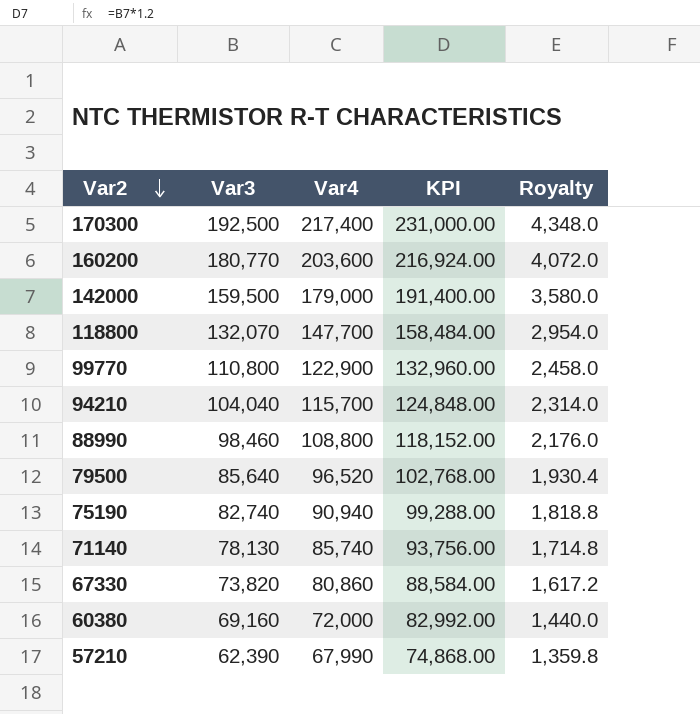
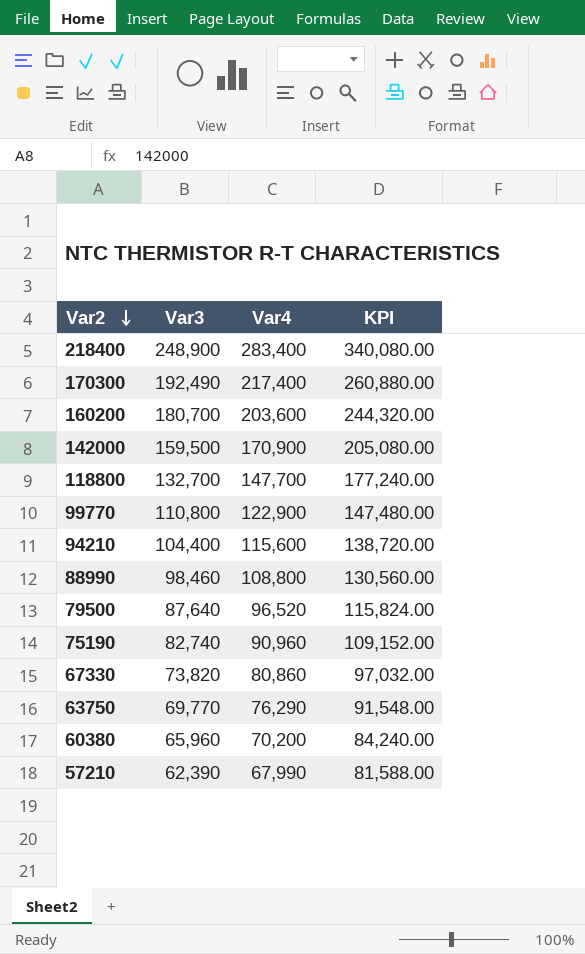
column Royalty | formula: [Var4] * 0.02 -> none
column KPI | formula: [Var3] * 1.2 -> [Var4] * 1.2
row 71140: 78,130 | 85,740 | 93,756.00 | 1,714.8 -> none
row 218400: none -> 248,900 | 283,400 | 340,080.00
170300 | Var3: 192,500 -> 192,490
160200 | Var3: 180,770 -> 180,700
142000 | Var4: 179,000 -> 170,900
118800 | Var3: 132,070 -> 132,700
94210 | Var3: 104,040 -> 104,400
94210 | Var4: 115,700 -> 115,600
79500 | Var3: 85,640 -> 87,640
75190 | Var4: 90,940 -> 90,960
row 63750: none -> 69,770 | 76,290 | 91,548.00
60380 | Var3: 69,160 -> 65,960
60380 | Var4: 72,000 -> 70,200

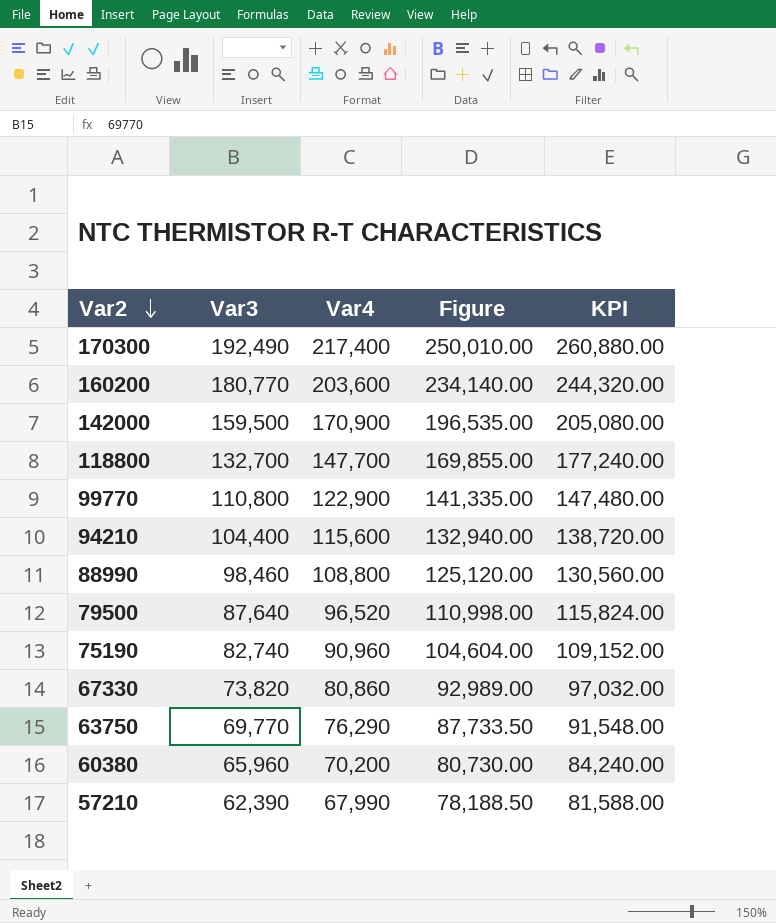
column Figure | formula: none -> [Var4] * 1.15
row 218400: 248,900 | 283,400 | 340,080.00 -> none
160200 | Var3: 180,700 -> 180,770

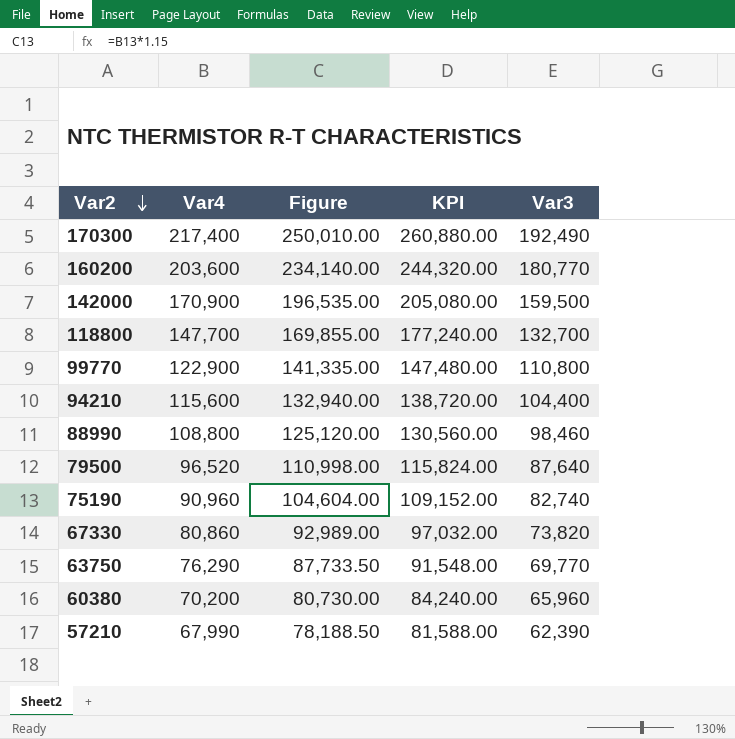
column Var3 | position: 2 -> 5

